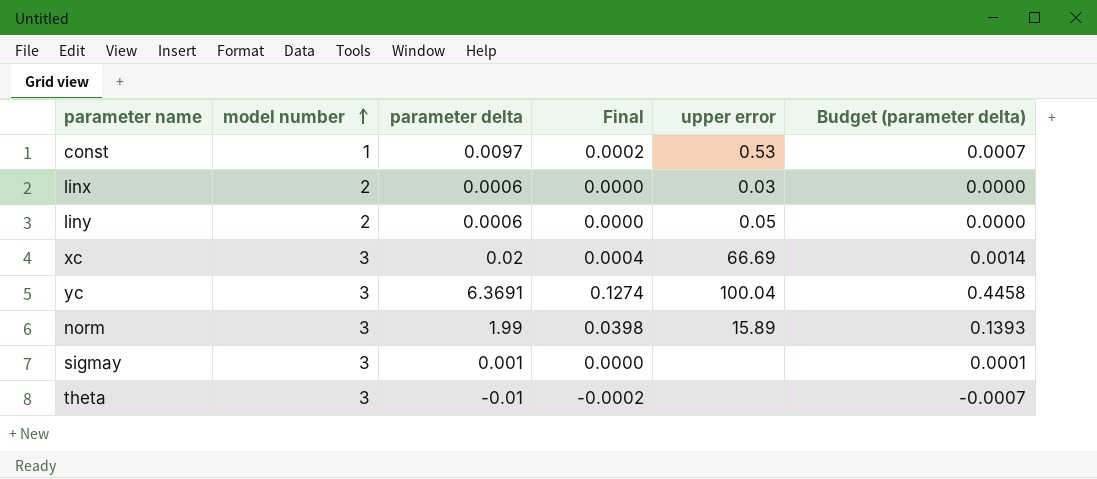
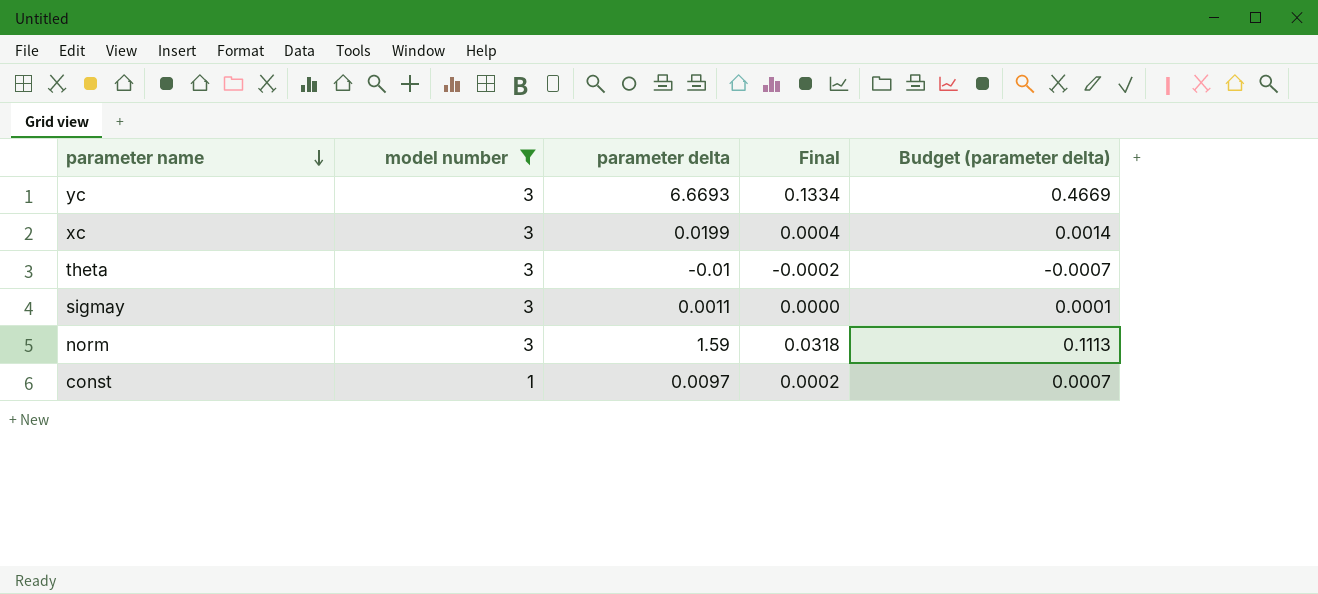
filter: none -> model number != 2
row order: model number ascending -> parameter name descending
column upper error | position: 5 -> none
yc | parameter delta: 6.3691 -> 6.6693
yc | Final: 0.1274 -> 0.1334
yc | Budget (parameter delta): 0.4458 -> 0.4669
xc | parameter delta: 0.02 -> 0.0199
sigmay | parameter delta: 0.001 -> 0.0011
norm | parameter delta: 1.99 -> 1.59
norm | Final: 0.0398 -> 0.0318
norm | Budget (parameter delta): 0.1393 -> 0.1113

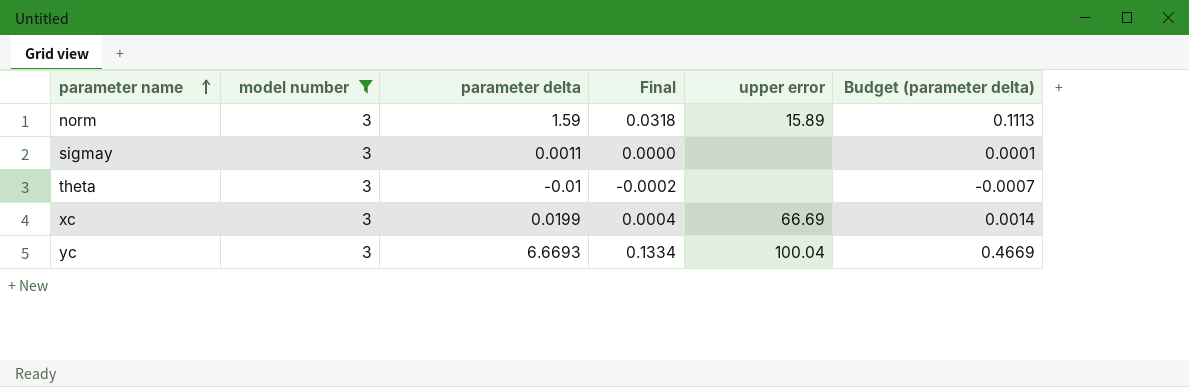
row order: parameter name descending -> parameter name ascending
column upper error | position: none -> 5
row const: 1 | 0.0097 | 0.0002 | 0.0007 -> none

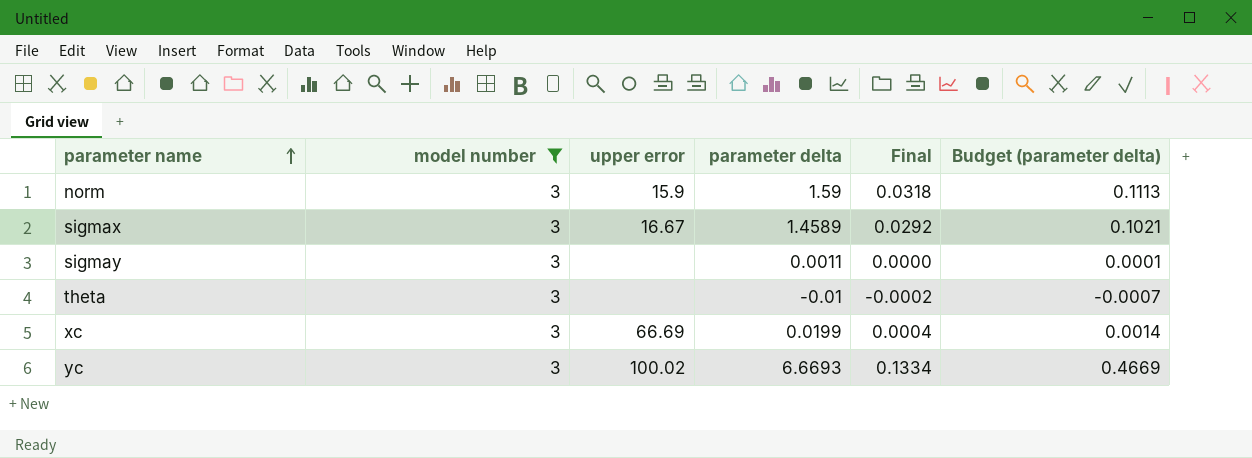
column upper error | position: 5 -> 3
norm | upper error: 15.89 -> 15.9
row sigmax: none -> 3 | 16.67 | 1.4589 | 0.0292 | 0.1021
yc | upper error: 100.04 -> 100.02

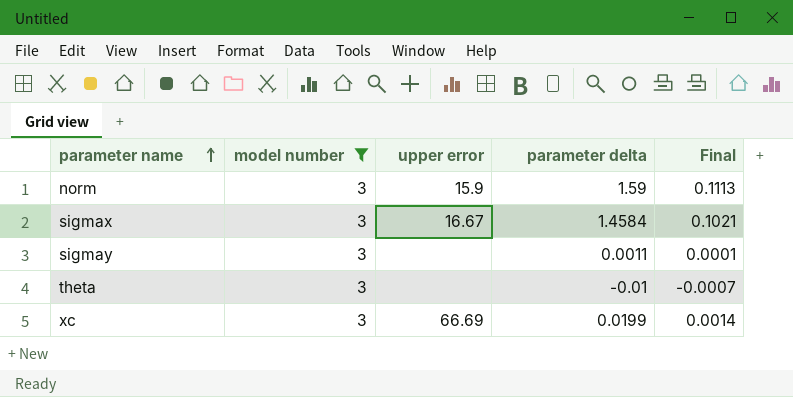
column Budget (parameter delta) | formula: [parameter delta] * 0.07 -> none
column Final | formula: [parameter delta] * 0.02 -> [parameter delta] * 0.07
row yc: 3 | 100.02 | 6.6693 | 0.1334 | 0.4669 -> none
sigmax | parameter delta: 1.4589 -> 1.4584

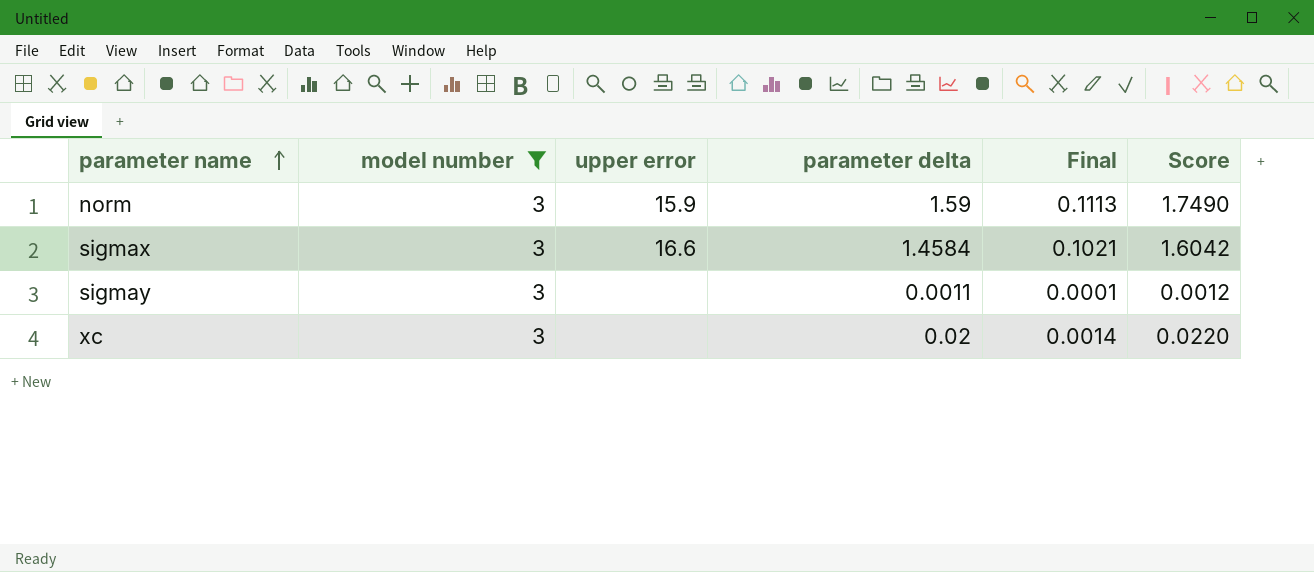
column Score | formula: none -> [parameter delta] * 1.1
row theta: 3 | none | -0.01 | -0.0007 -> none
sigmax | upper error: 16.67 -> 16.6
xc | upper error: 66.69 -> none
xc | parameter delta: 0.0199 -> 0.02

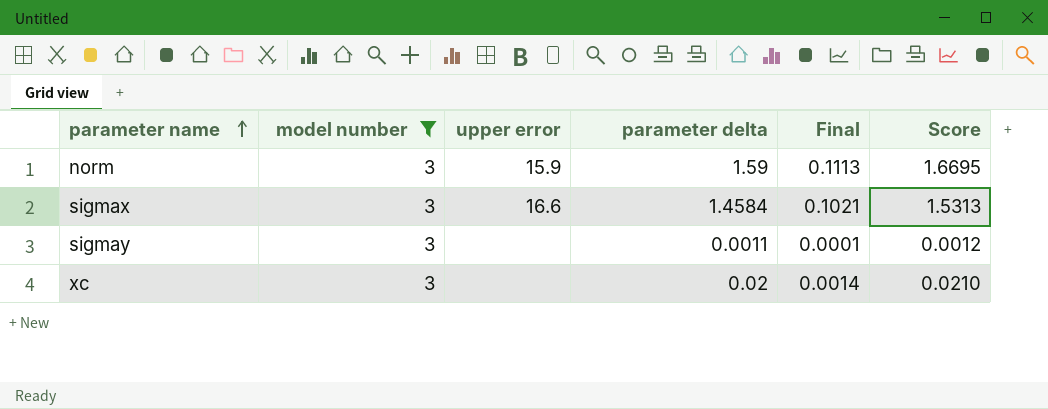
column Score | formula: [parameter delta] * 1.1 -> [parameter delta] * 1.05

